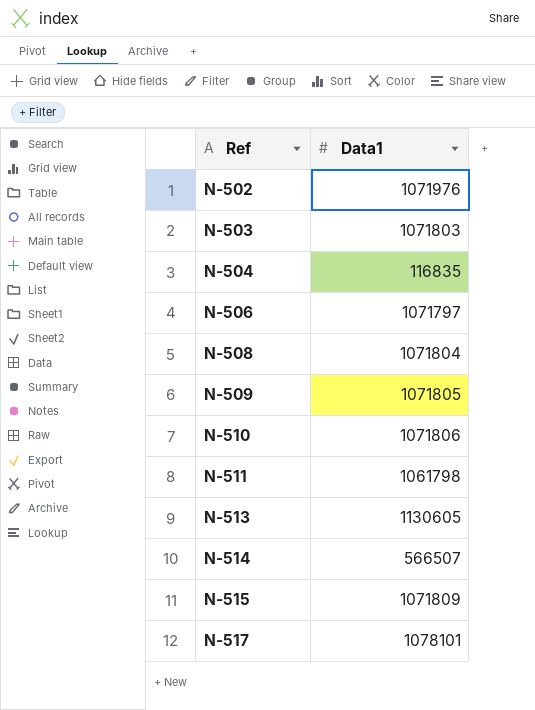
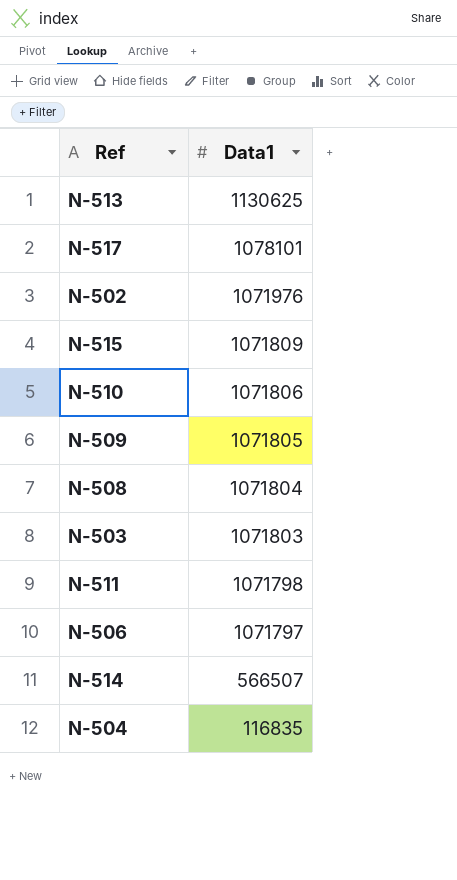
row order: Ref ascending -> Data1 descending
N-513 | Data1: 1130605 -> 1130625
N-511 | Data1: 1061798 -> 1071798

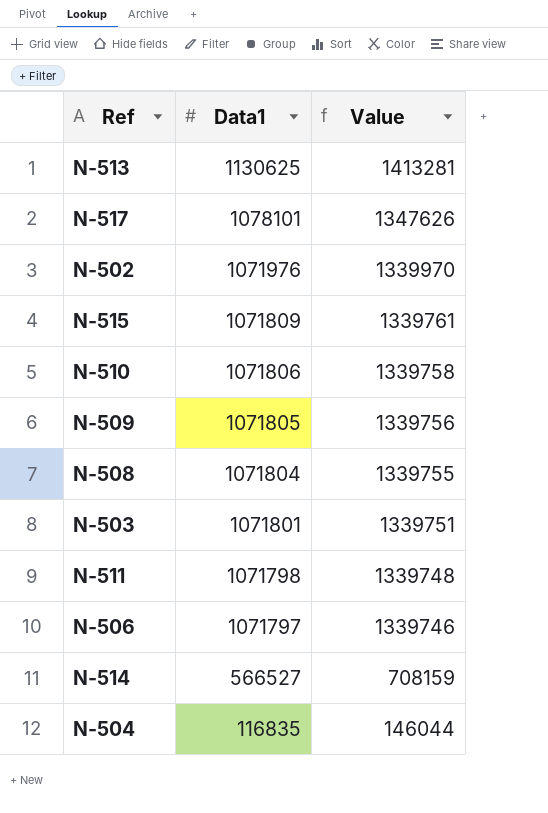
column Value | formula: none -> [Data1] * 1.25
N-503 | Data1: 1071803 -> 1071801
N-514 | Data1: 566507 -> 566527

